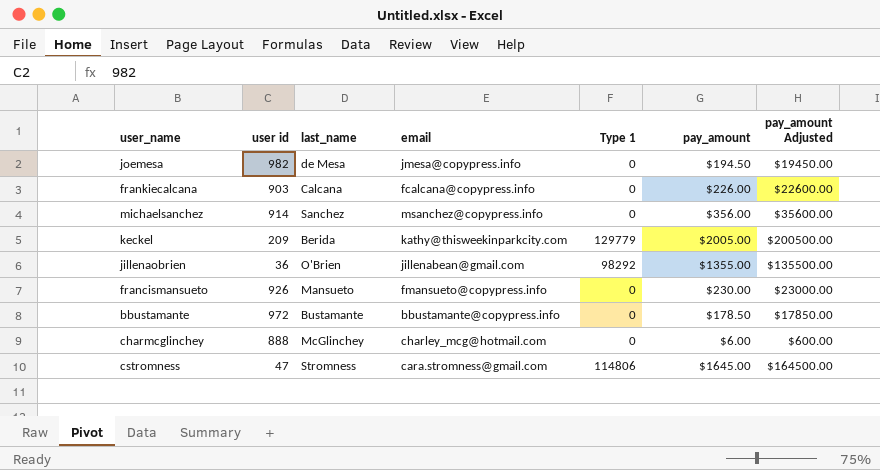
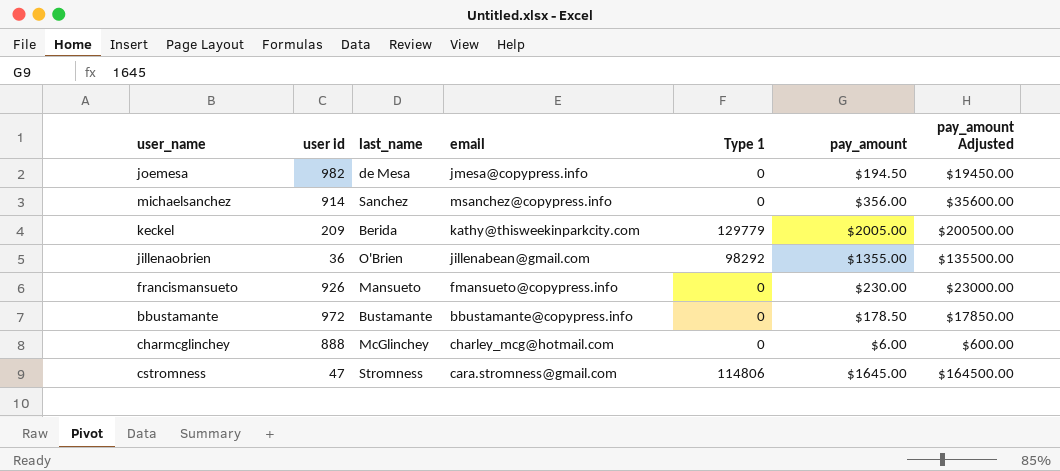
row frankiecalcana: 903 | Calcana | fcalcana@copypress.info | 0 | $226.00 | $22600.00 -> none

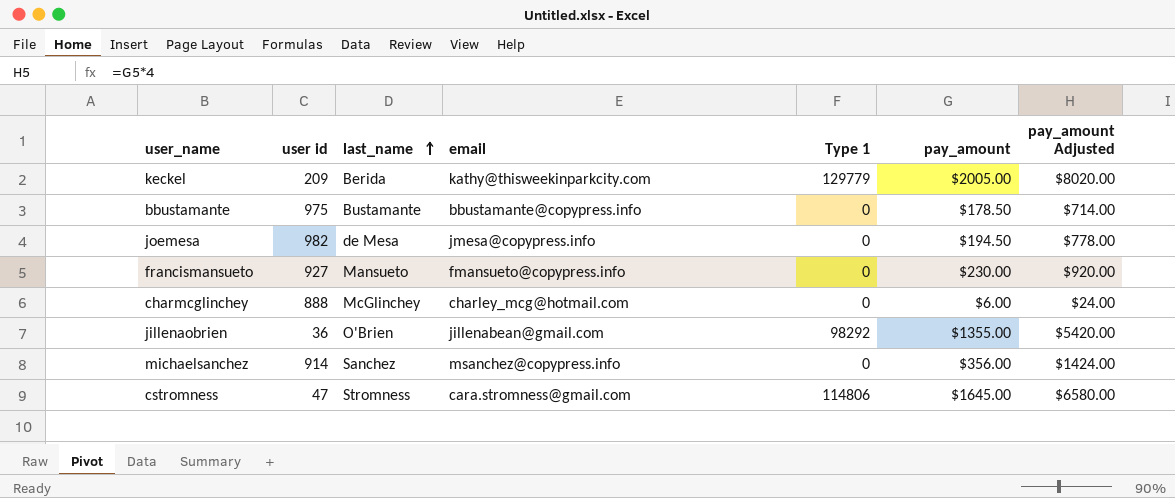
row order: none -> last_name ascending
column pay_amount Adjusted | formula: [pay_amount] * 100 -> [pay_amount] * 4
bbustamante | user id: 972 -> 975
francismansueto | user id: 926 -> 927

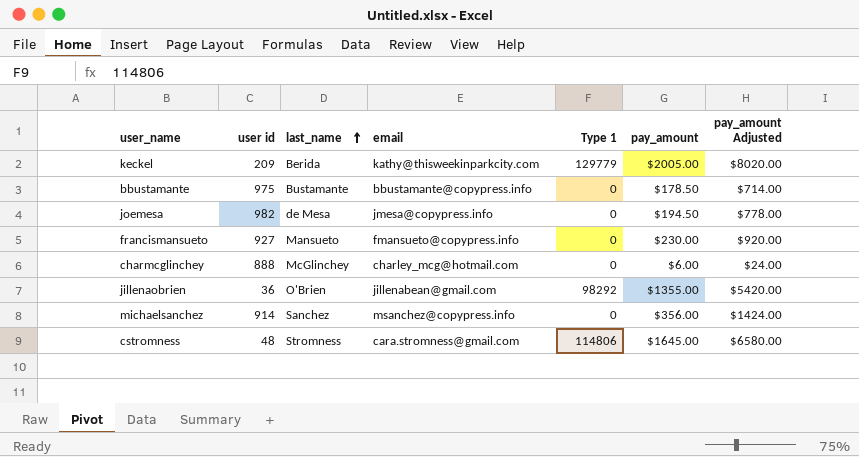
cstromness | user id: 47 -> 48

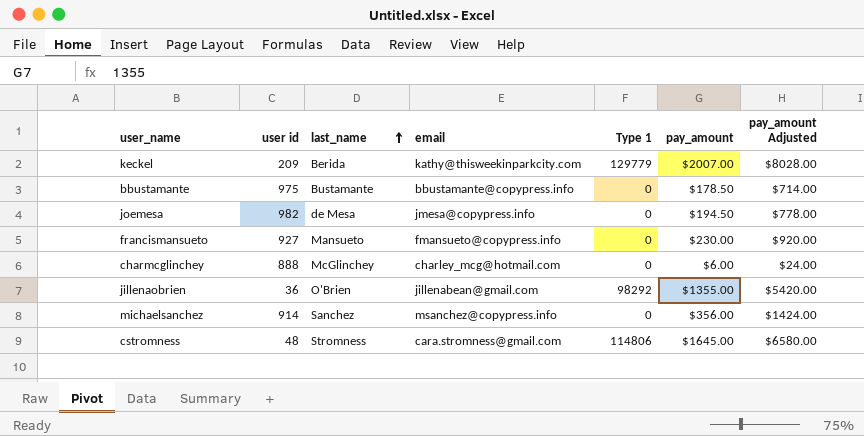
keckel | pay_amount: $2005.00 -> $2007.00
keckel | pay_amount Adjusted: $8020.00 -> $8028.00

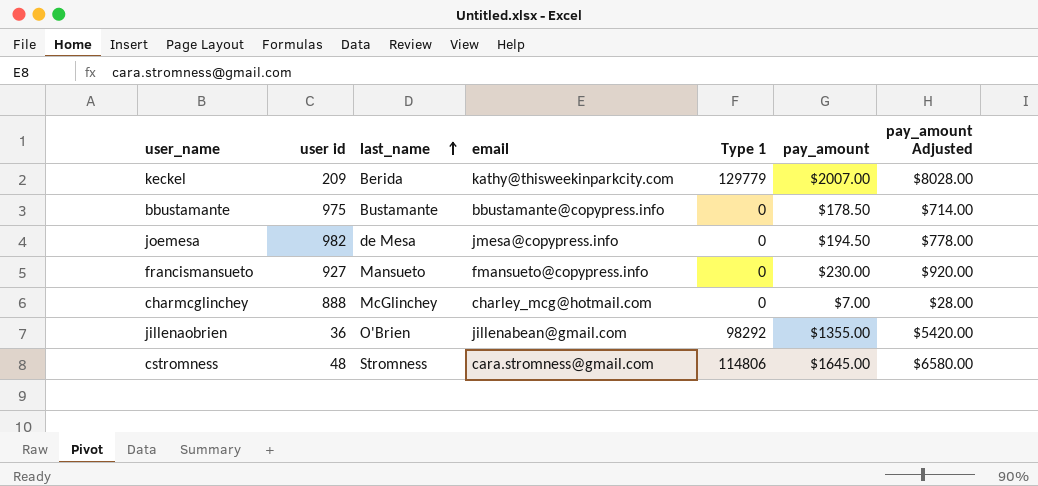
row michaelsanchez: 914 | Sanchez | msanchez@copypress.info | 0 | $356.00 | $1424.00 -> none
charmcglinchey | pay_amount: $6.00 -> $7.00
charmcglinchey | pay_amount Adjusted: $24.00 -> $28.00

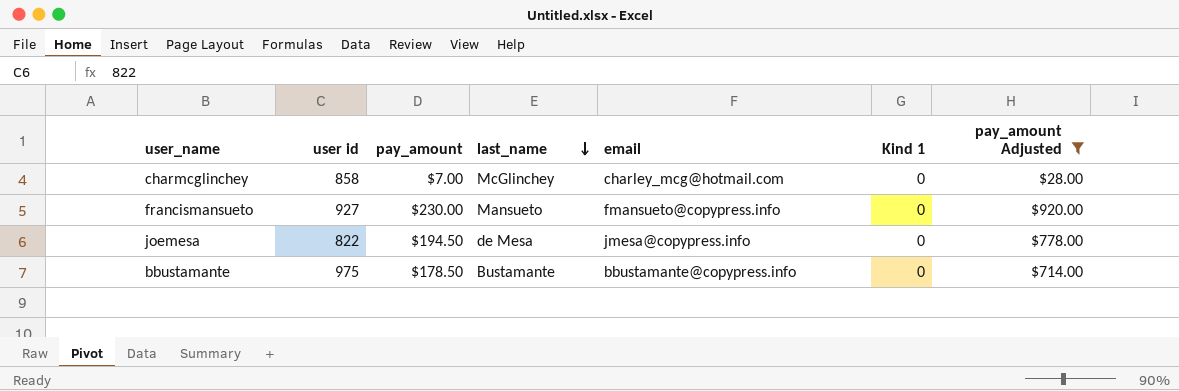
filter: none -> pay_amount Adjusted <= $920.00
row order: last_name ascending -> last_name descending
column pay_amount | position: 6 -> 3
column name: Type 1 -> Kind 1
charmcglinchey | user id: 888 -> 858
joemesa | user id: 982 -> 822

